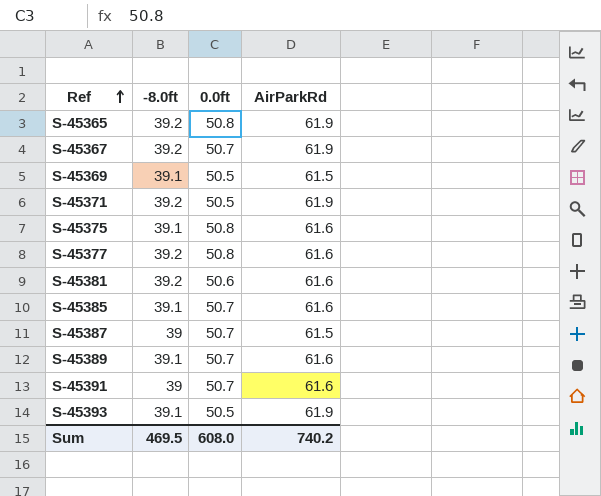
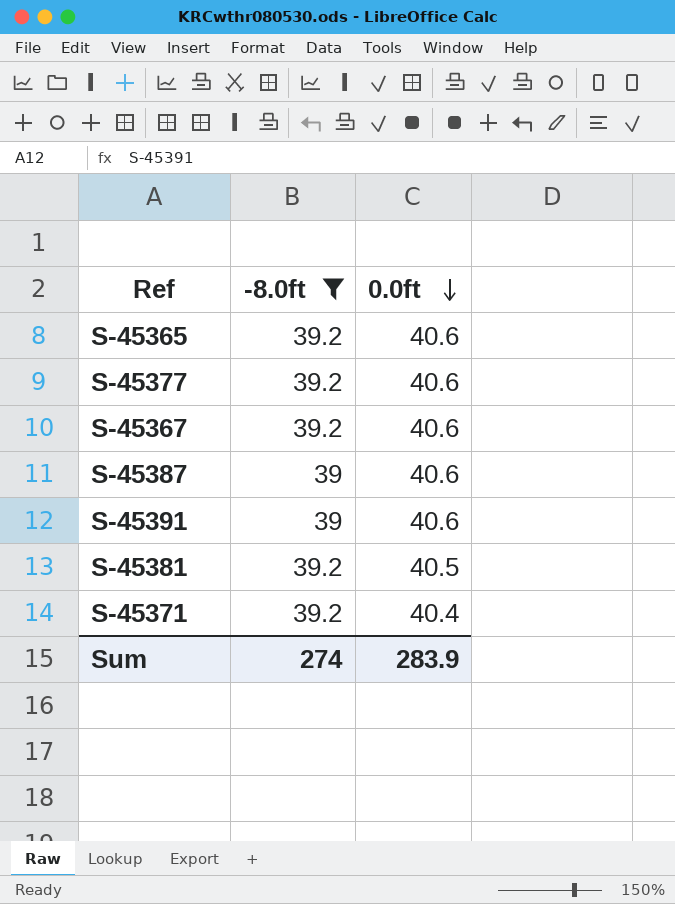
filter: none -> -8.0ft != 39.1
row order: Ref ascending -> 0.0ft descending
column AirParkRd | position: 4 -> none
S-45365 | 0.0ft: 50.8 -> 40.6
S-45377 | 0.0ft: 50.8 -> 40.6
S-45367 | 0.0ft: 50.7 -> 40.6
S-45387 | 0.0ft: 50.7 -> 40.6
S-45391 | 0.0ft: 50.7 -> 40.6
S-45381 | 0.0ft: 50.6 -> 40.5
S-45371 | 0.0ft: 50.5 -> 40.4
Sum | -8.0ft: 469.5 -> 274
Sum | 0.0ft: 608.0 -> 283.9

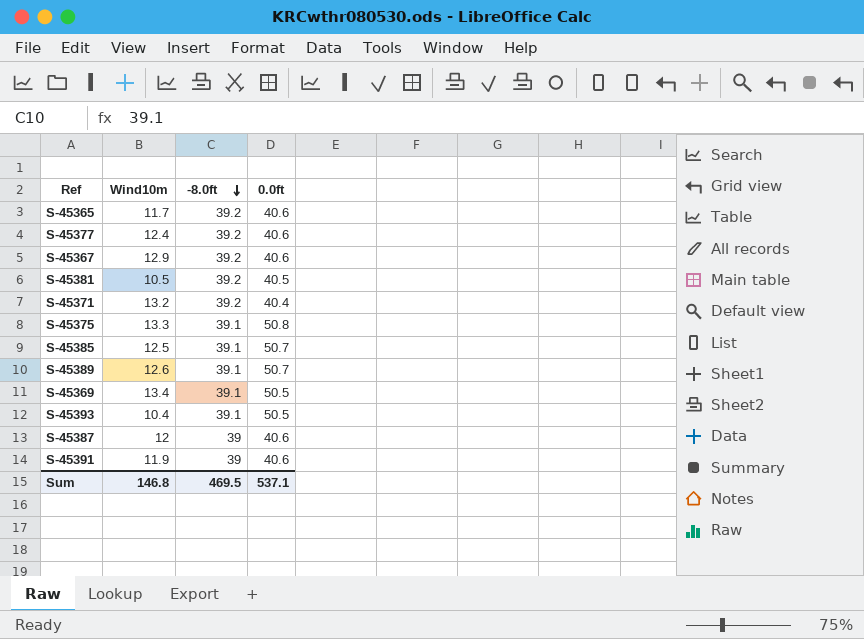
filter: -8.0ft != 39.1 -> none
row order: 0.0ft descending -> -8.0ft descending
column Wind10m | position: none -> 2
Sum | -8.0ft: 274 -> 469.5
Sum | 0.0ft: 283.9 -> 537.1

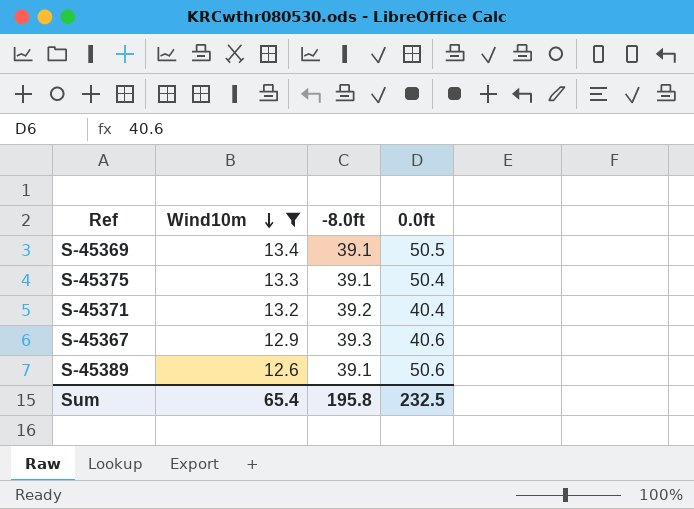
filter: none -> Wind10m >= 12.6
row order: -8.0ft descending -> Wind10m descending
S-45375 | 0.0ft: 50.8 -> 50.4
S-45367 | -8.0ft: 39.2 -> 39.3
S-45389 | 0.0ft: 50.7 -> 50.6
Sum | Wind10m: 146.8 -> 65.4
Sum | -8.0ft: 469.5 -> 195.8
Sum | 0.0ft: 537.1 -> 232.5

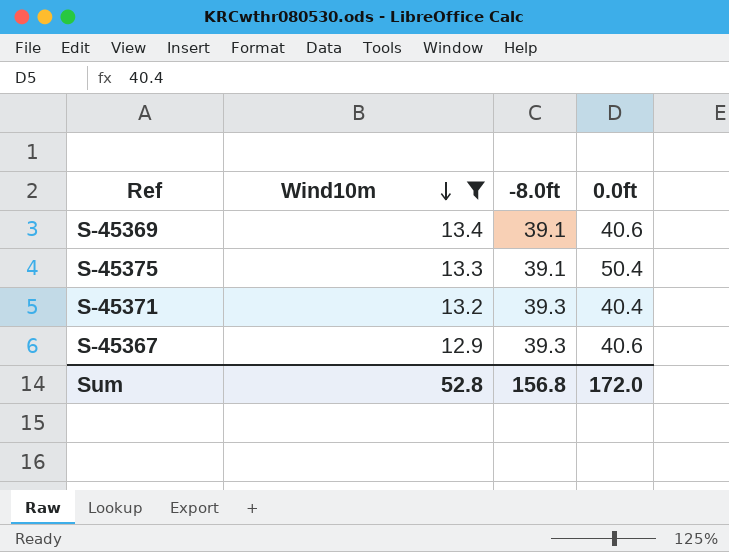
row S-45389: 12.6 | 39.1 | 50.6 -> none
S-45369 | 0.0ft: 50.5 -> 40.6
S-45371 | -8.0ft: 39.2 -> 39.3
Sum | Wind10m: 65.4 -> 52.8
Sum | -8.0ft: 195.8 -> 156.8
Sum | 0.0ft: 232.5 -> 172.0

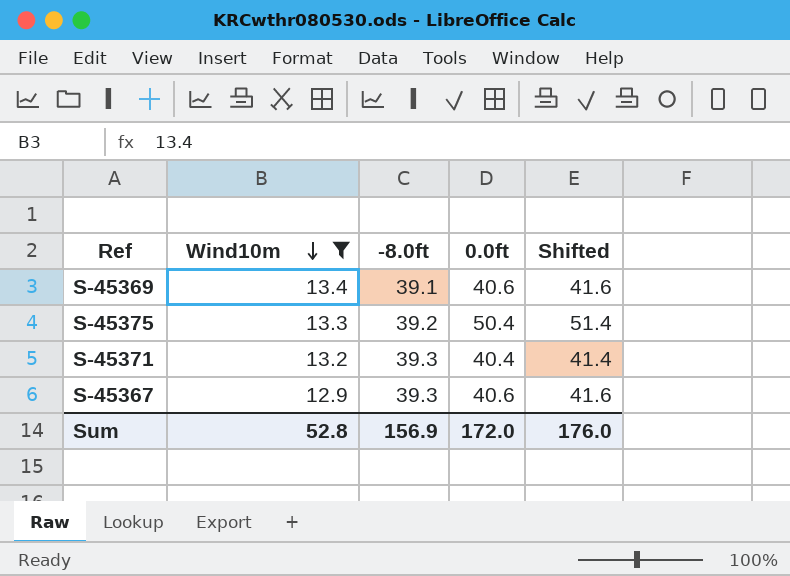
column Shifted | formula: none -> [0.0ft] + 1
S-45375 | -8.0ft: 39.1 -> 39.2
Sum | -8.0ft: 156.8 -> 156.9

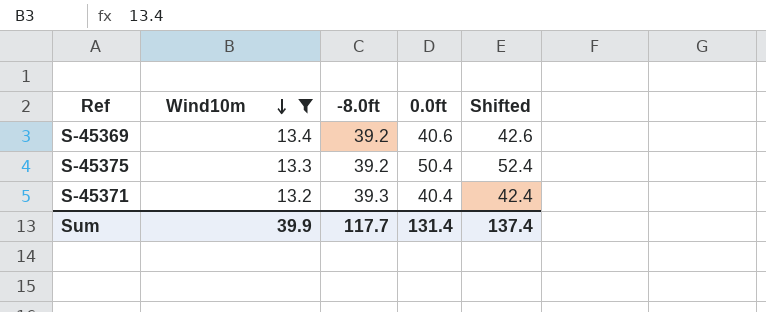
column Shifted | formula: [0.0ft] + 1 -> [0.0ft] + 2
row S-45367: 12.9 | 39.3 | 40.6 | 41.6 -> none
S-45369 | -8.0ft: 39.1 -> 39.2
Sum | Wind10m: 52.8 -> 39.9
Sum | -8.0ft: 156.9 -> 117.7
Sum | 0.0ft: 172.0 -> 131.4
Sum | Shifted: 176.0 -> 137.4

